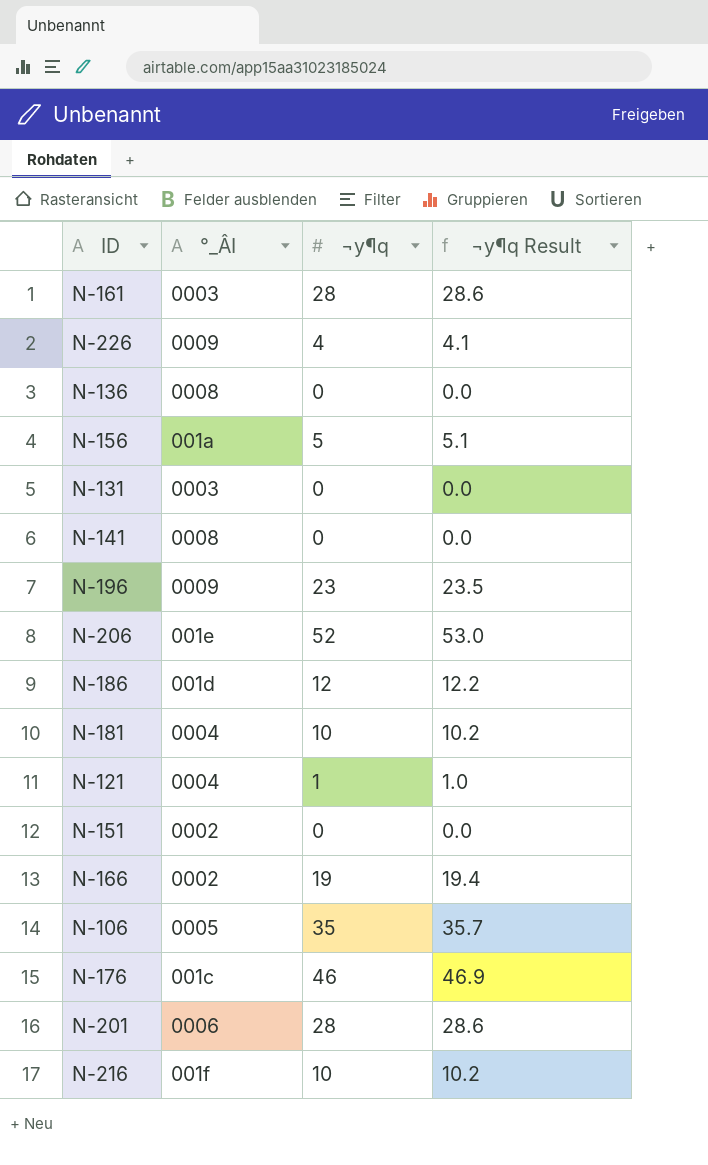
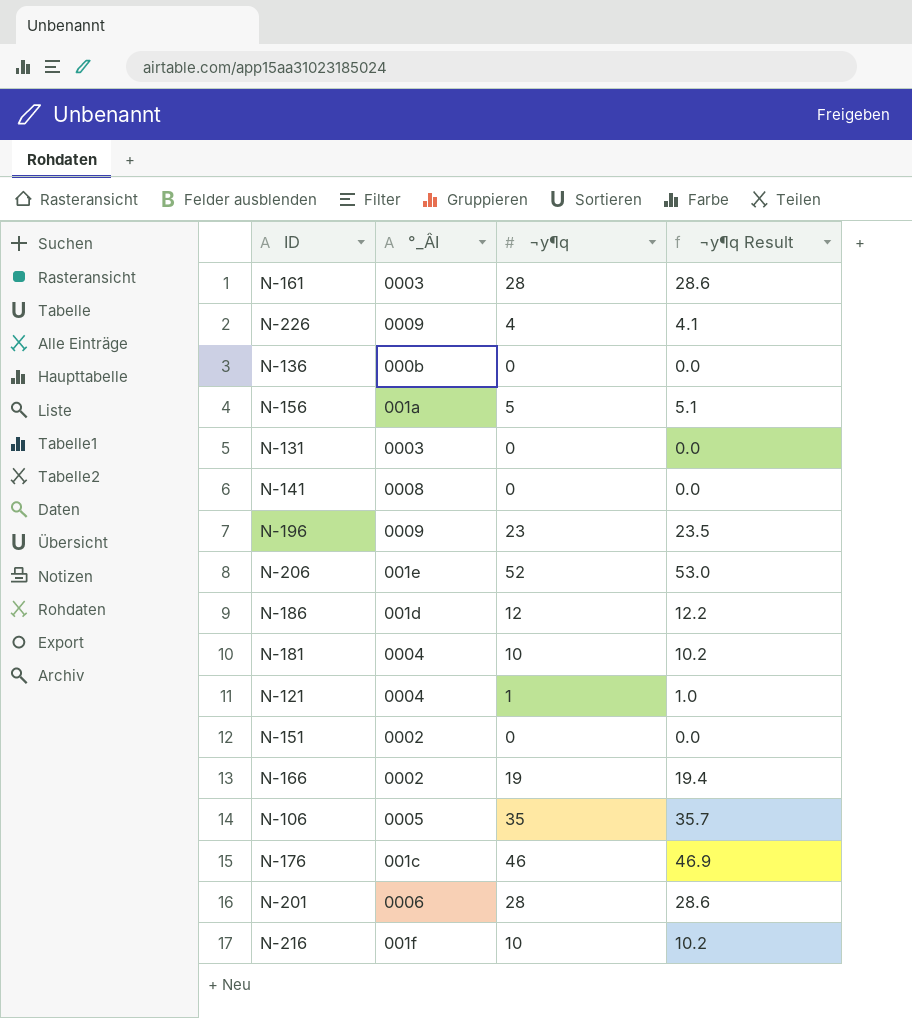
N-136 | °_ÂI: 0008 -> 000b

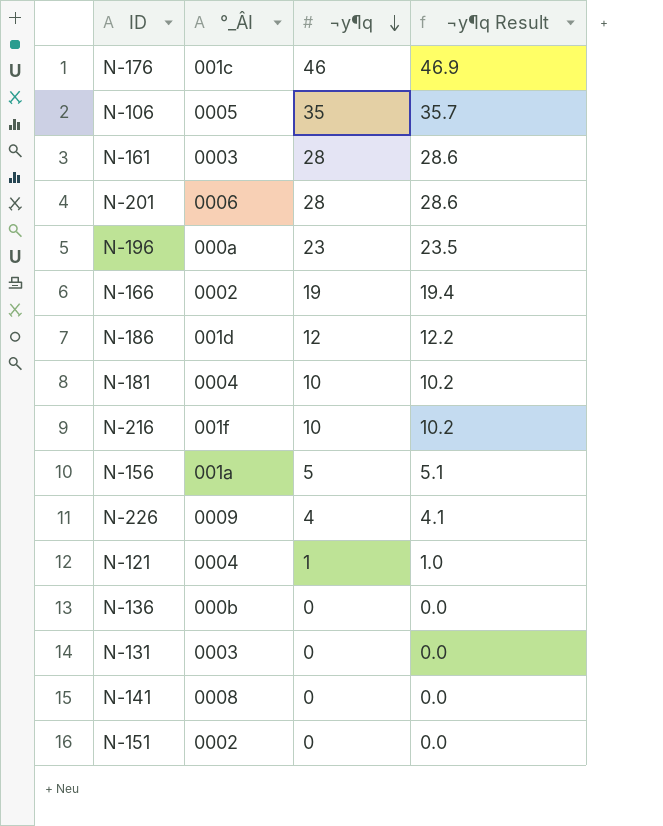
row order: none -> ¬y¶q descending
row N-206: 001e | 52 | 53.0 -> none
N-196 | °_ÂI: 0009 -> 000a

